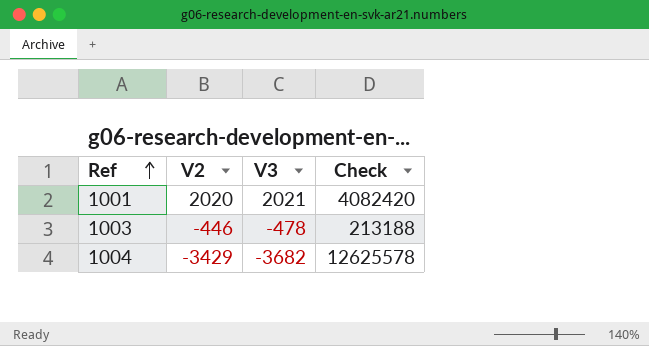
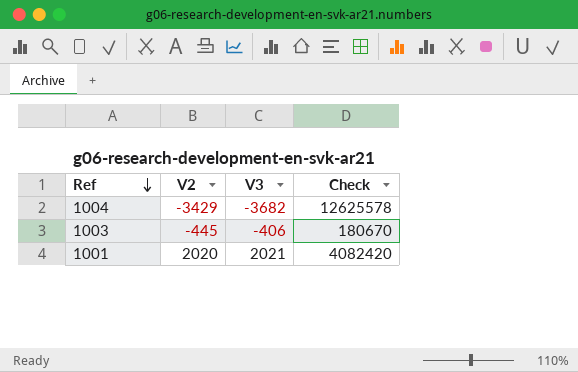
row order: Ref ascending -> Ref descending
1003 | V2: -446 -> -445
1003 | V3: -478 -> -406
1003 | Check: 213188 -> 180670

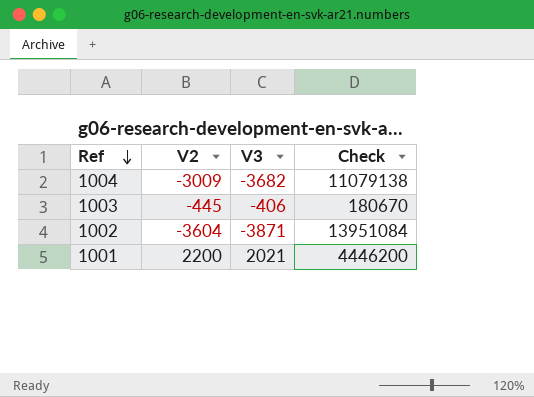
1004 | V2: -3429 -> -3009
1004 | Check: 12625578 -> 11079138
row 1002: none -> -3604 | -3871 | 13951084
1001 | V2: 2020 -> 2200
1001 | Check: 4082420 -> 4446200

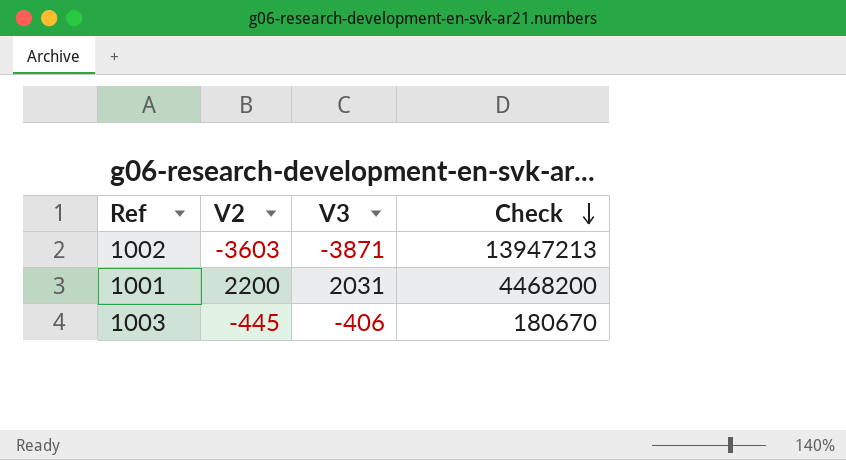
row order: Ref descending -> Check descending
row 1004: -3009 | -3682 | 11079138 -> none
1002 | V2: -3604 -> -3603
1002 | Check: 13951084 -> 13947213
1001 | V3: 2021 -> 2031
1001 | Check: 4446200 -> 4468200

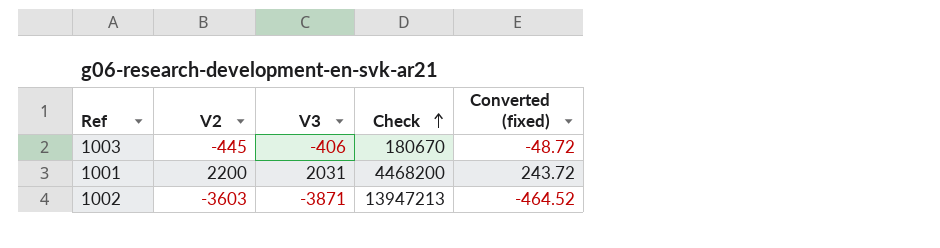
row order: Check descending -> Check ascending
column Converted (fixed) | formula: none -> [V3] * 0.12

